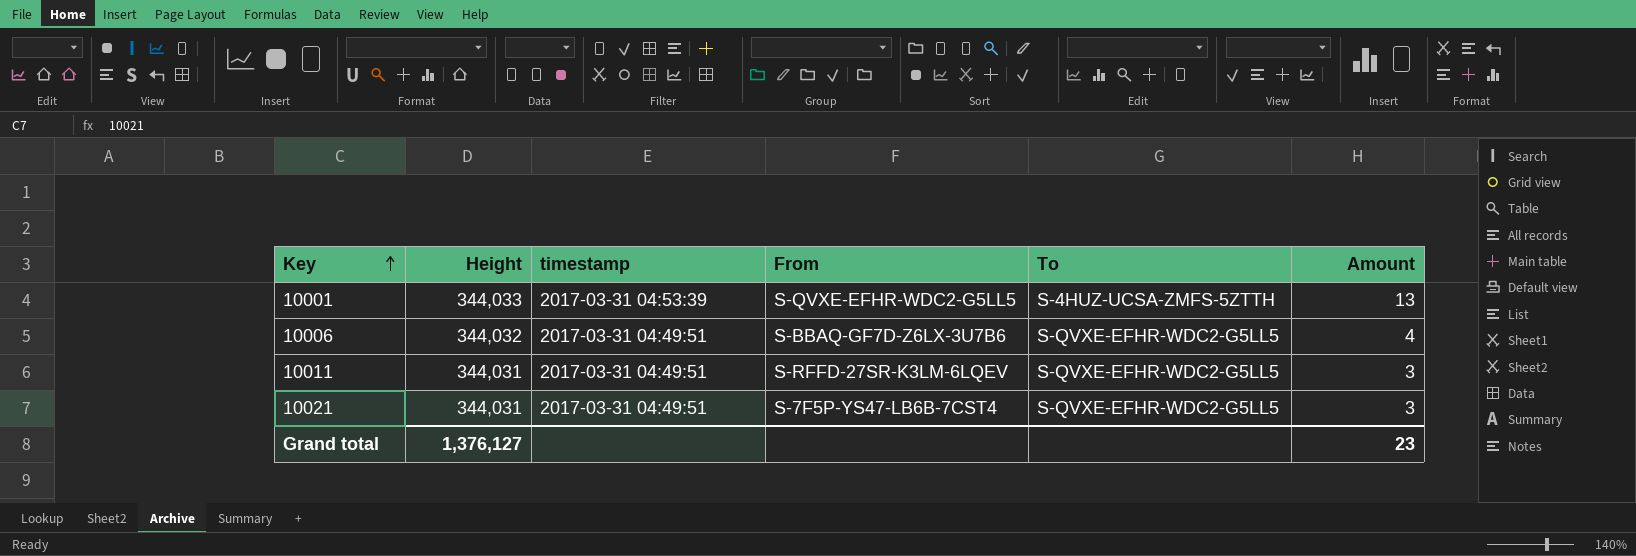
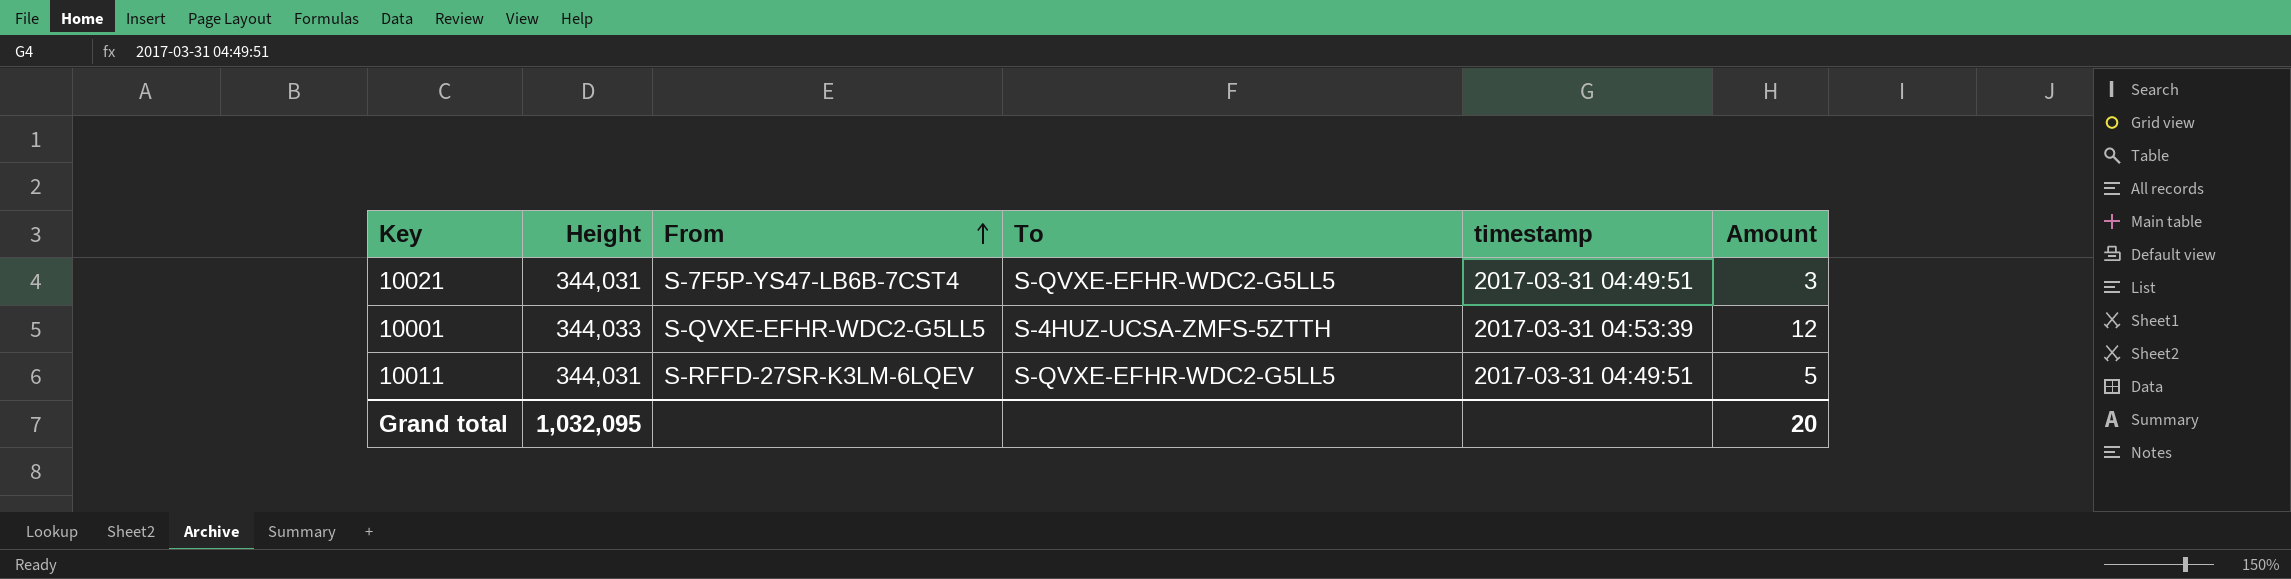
row order: Key ascending -> From ascending
column timestamp | position: 3 -> 5
row 10006: 344,032 | 2017-03-31 04:49:51 | S-BBAQ-GF7D-Z6LX-3U7B6 | S-QVXE-EFHR-WDC2-G5LL5 | 4 -> none
10001 | Amount: 13 -> 12
10011 | Amount: 3 -> 5
Grand total | Height: 1,376,127 -> 1,032,095
Grand total | Amount: 23 -> 20

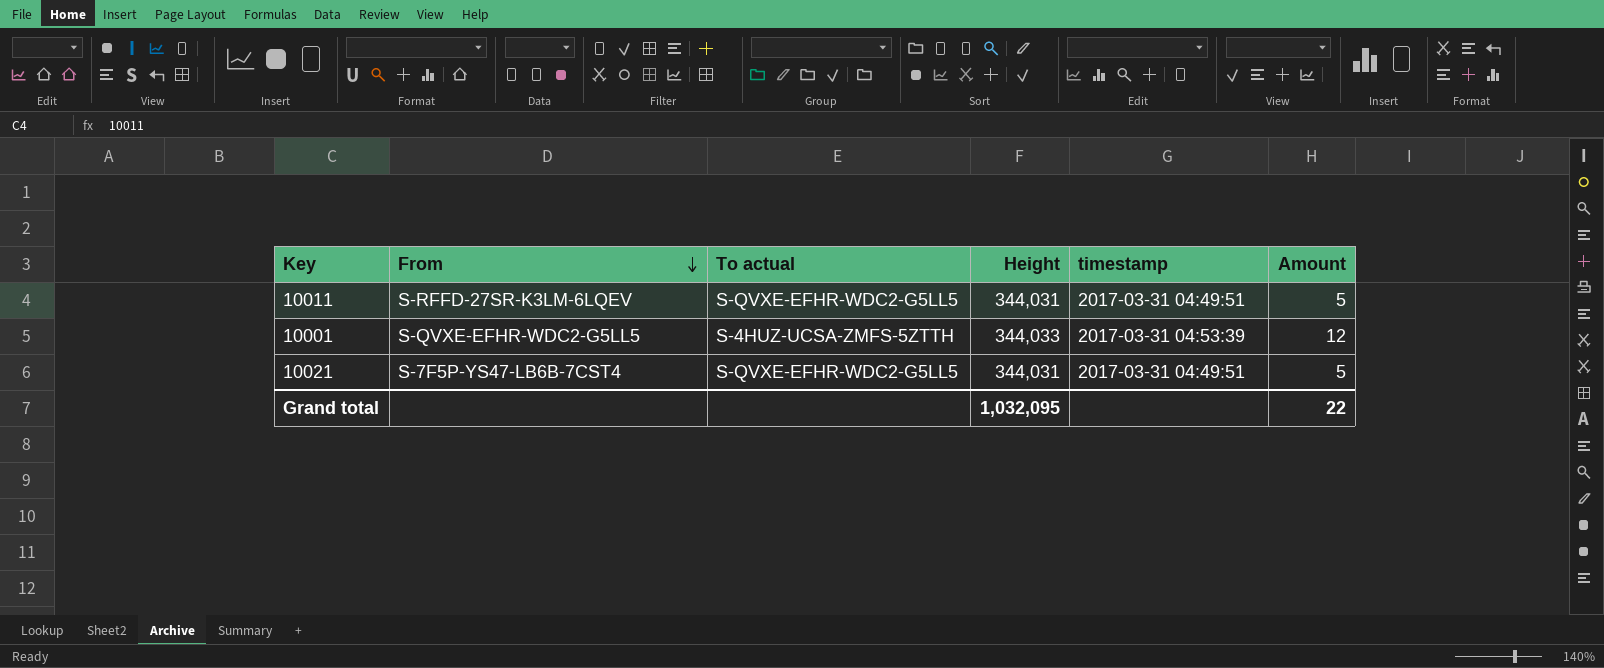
row order: From ascending -> From descending
column name: To -> To actual
column Height | position: 2 -> 4
10021 | Amount: 3 -> 5
Grand total | Amount: 20 -> 22

